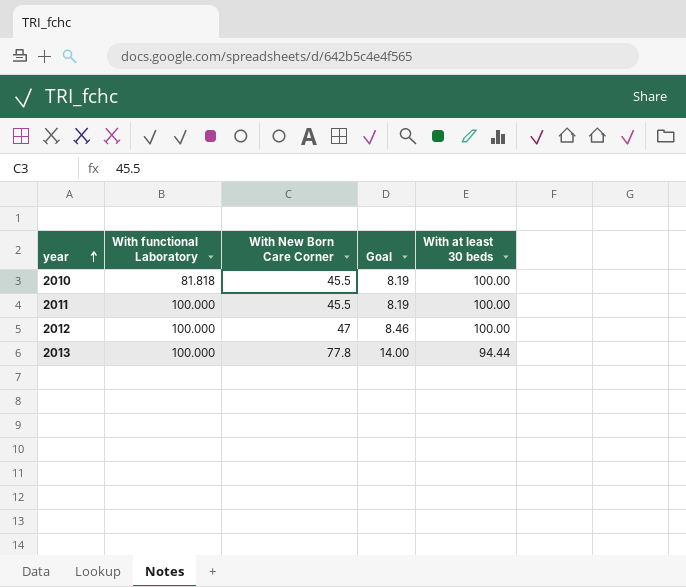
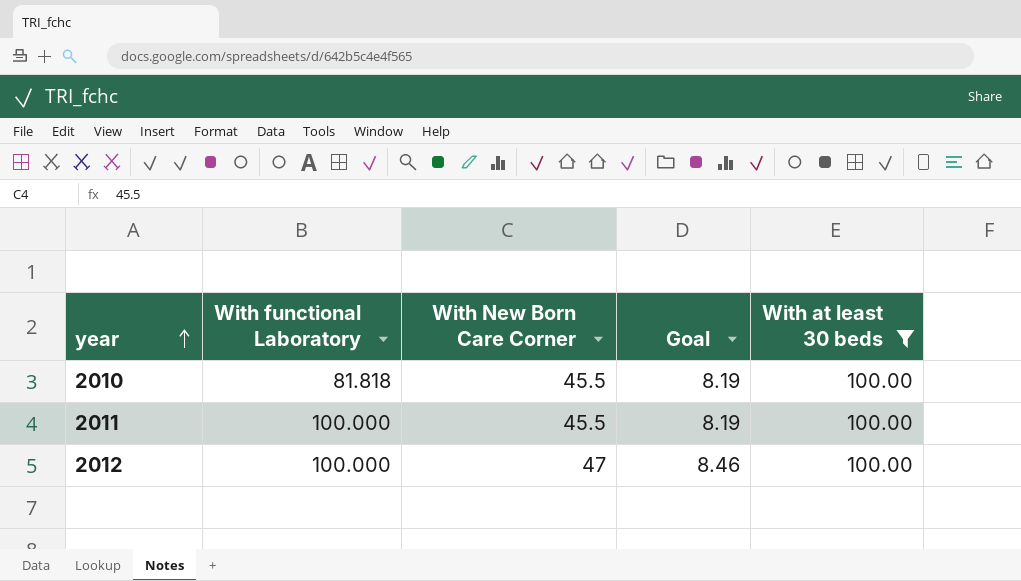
filter: none -> With at least 30 beds = 100.00

